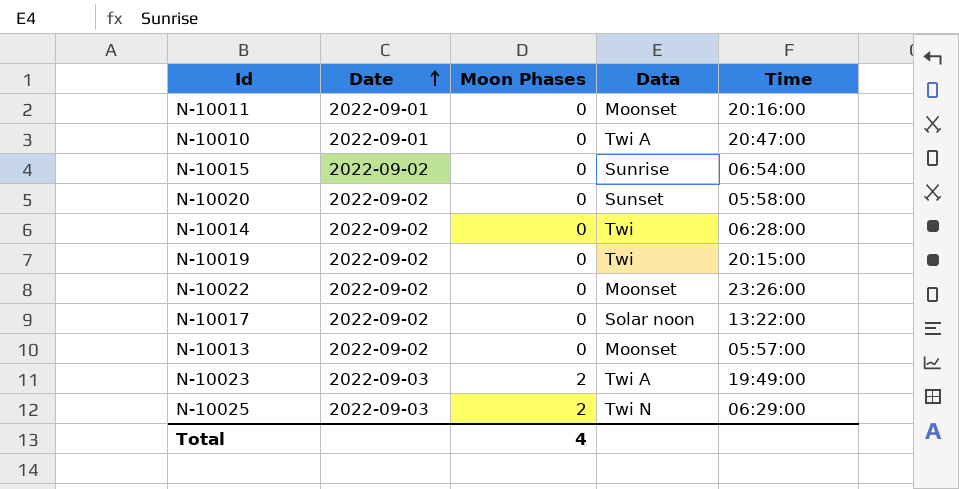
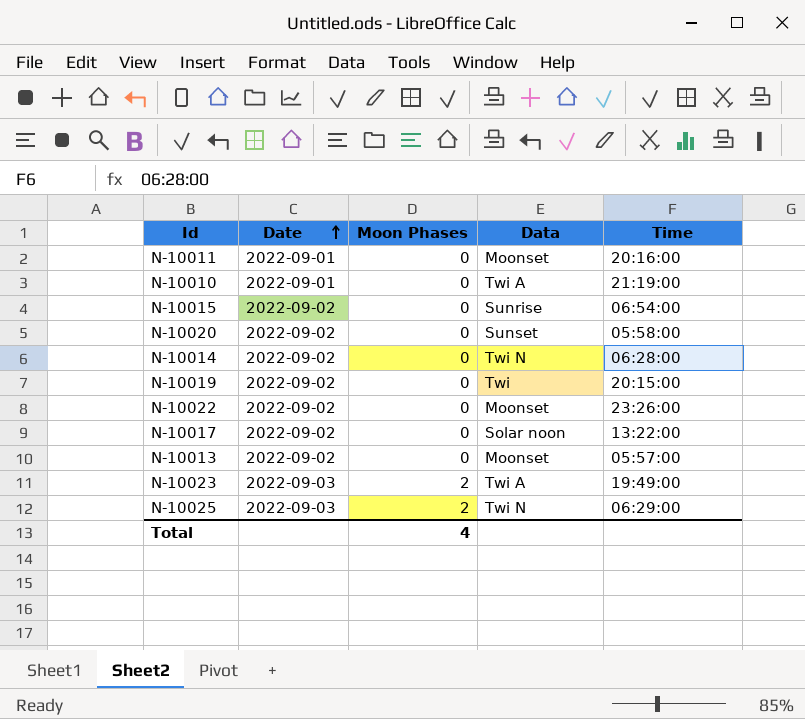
N-10010 | Time: 20:47:00 -> 21:19:00
N-10014 | Data: Twi -> Twi N

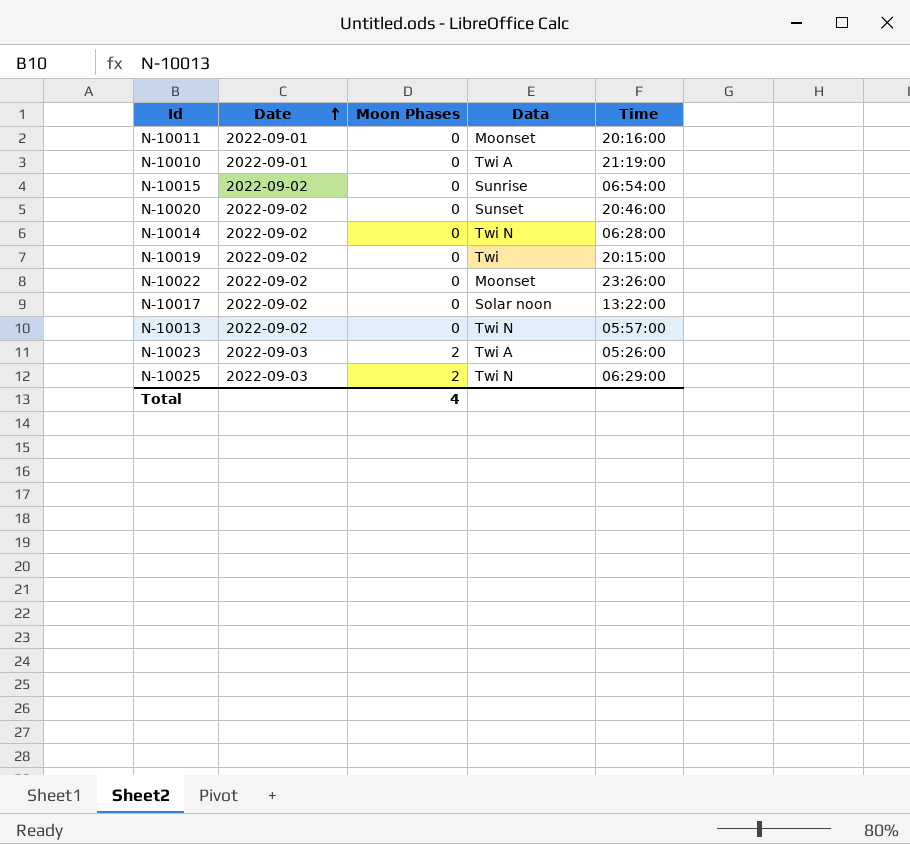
N-10020 | Time: 05:58:00 -> 20:46:00
N-10013 | Data: Moonset -> Twi N
N-10023 | Time: 19:49:00 -> 05:26:00

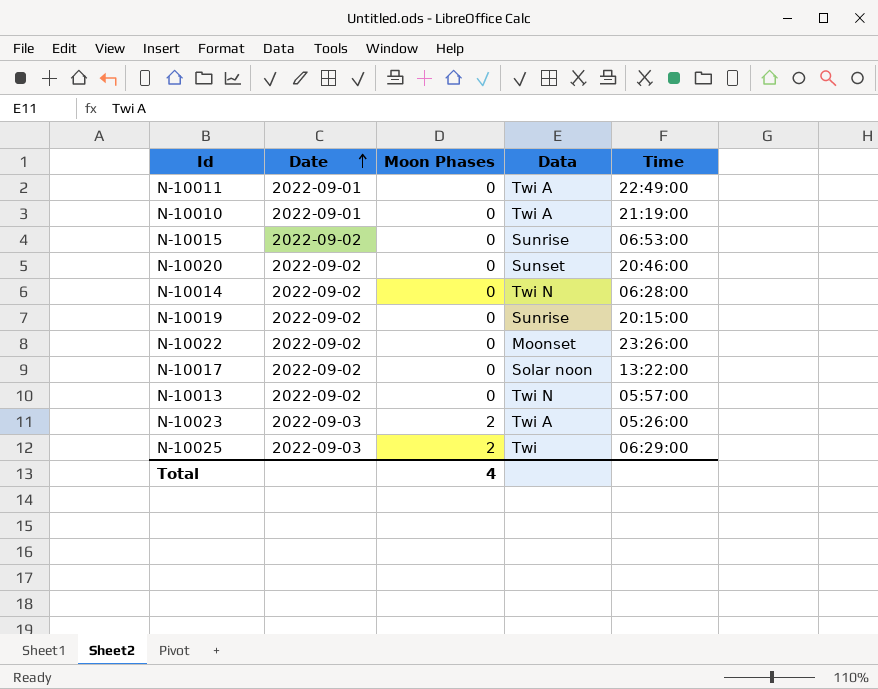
N-10011 | Data: Moonset -> Twi A
N-10011 | Time: 20:16:00 -> 22:49:00
N-10015 | Time: 06:54:00 -> 06:53:00
N-10019 | Data: Twi -> Sunrise
N-10025 | Data: Twi N -> Twi

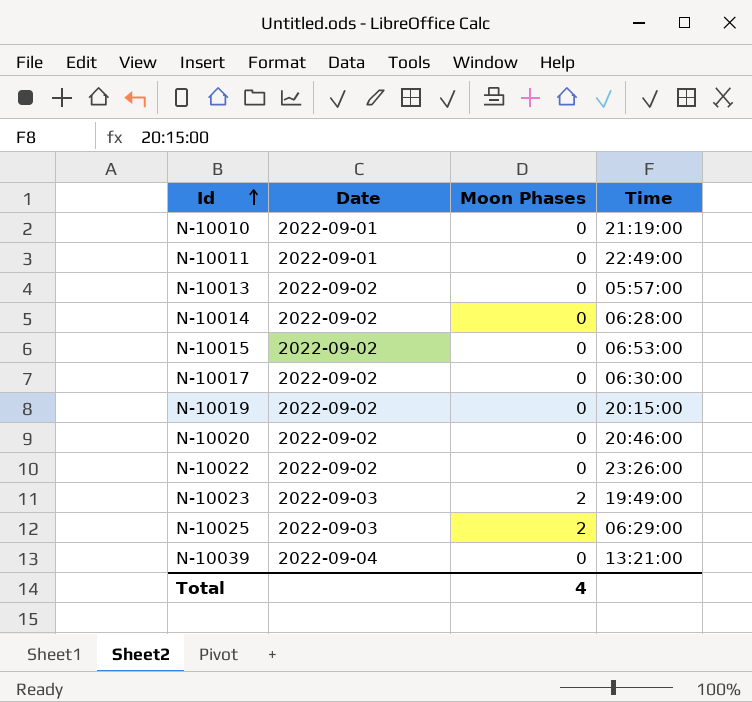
row order: Date ascending -> Id ascending
column Data | position: 4 -> none
N-10017 | Time: 13:22:00 -> 06:30:00
N-10023 | Time: 05:26:00 -> 19:49:00
row N-10039: none -> 2022-09-04 | 0 | 13:21:00

